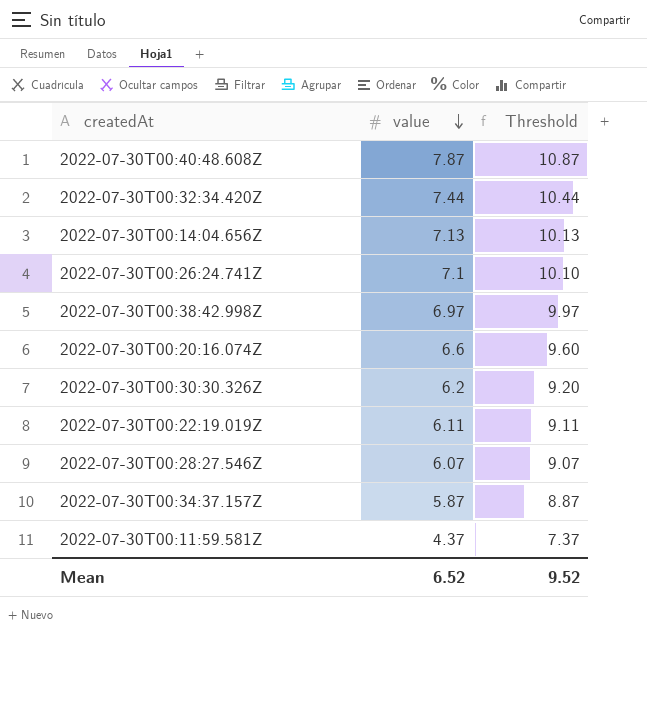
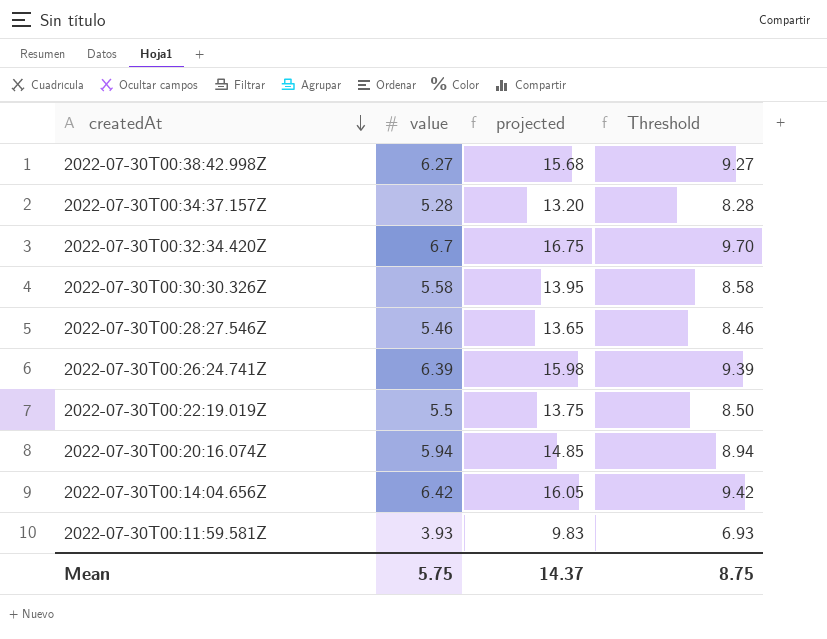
row order: value descending -> createdAt descending
column projected | formula: none -> [value] * 2.5
row 2022-07-30T00:40:48.608Z: 7.87 | 10.87 -> none
2022-07-30T00:38:42.998Z | value: 6.97 -> 6.27
2022-07-30T00:38:42.998Z | Threshold: 9.97 -> 9.27
2022-07-30T00:34:37.157Z | value: 5.87 -> 5.28
2022-07-30T00:34:37.157Z | Threshold: 8.87 -> 8.28
2022-07-30T00:32:34.420Z | value: 7.44 -> 6.7
2022-07-30T00:32:34.420Z | Threshold: 10.44 -> 9.70
2022-07-30T00:30:30.326Z | value: 6.2 -> 5.58
2022-07-30T00:30:30.326Z | Threshold: 9.20 -> 8.58
2022-07-30T00:28:27.546Z | value: 6.07 -> 5.46
2022-07-30T00:28:27.546Z | Threshold: 9.07 -> 8.46
2022-07-30T00:26:24.741Z | value: 7.1 -> 6.39
2022-07-30T00:26:24.741Z | Threshold: 10.10 -> 9.39
2022-07-30T00:22:19.019Z | value: 6.11 -> 5.5
2022-07-30T00:22:19.019Z | Threshold: 9.11 -> 8.50
2022-07-30T00:20:16.074Z | value: 6.6 -> 5.94
2022-07-30T00:20:16.074Z | Threshold: 9.60 -> 8.94
2022-07-30T00:14:04.656Z | value: 7.13 -> 6.42
2022-07-30T00:14:04.656Z | Threshold: 10.13 -> 9.42
2022-07-30T00:11:59.581Z | value: 4.37 -> 3.93
2022-07-30T00:11:59.581Z | Threshold: 7.37 -> 6.93
Mean | value: 6.52 -> 5.75
Mean | Threshold: 9.52 -> 8.75

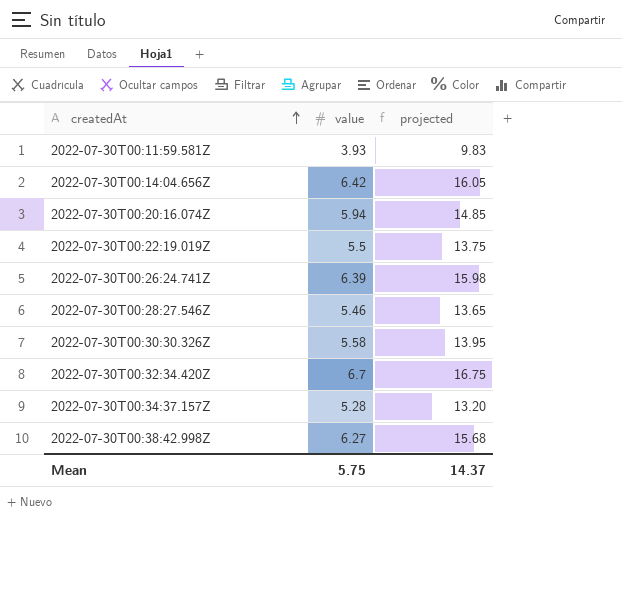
row order: createdAt descending -> createdAt ascending
column Threshold | formula: [value] + 3 -> none

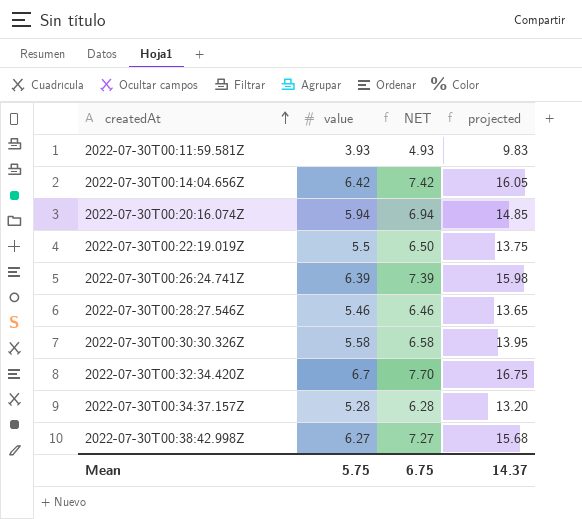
column NET | formula: none -> [value] + 1

